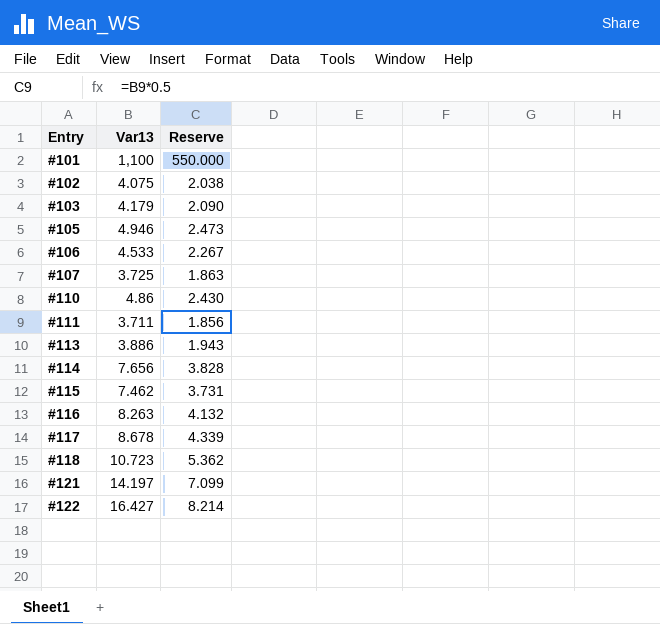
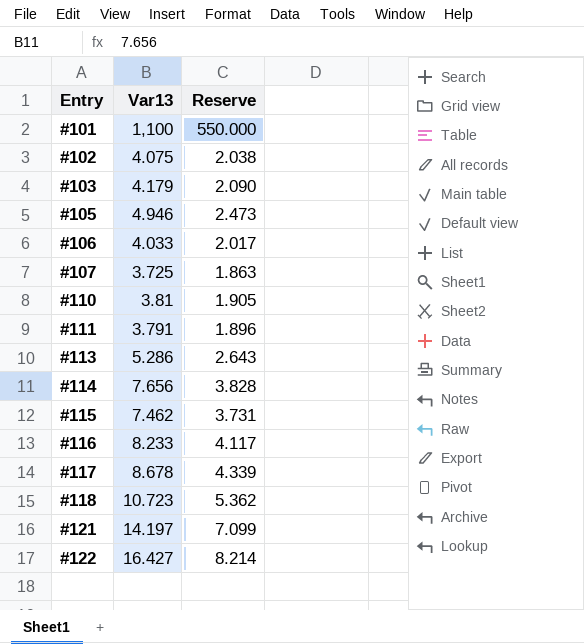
#106 | Var13: 4.533 -> 4.033
#106 | Reserve: 2.267 -> 2.017
#110 | Var13: 4.86 -> 3.81
#110 | Reserve: 2.430 -> 1.905
#111 | Var13: 3.711 -> 3.791
#111 | Reserve: 1.856 -> 1.896
#113 | Var13: 3.886 -> 5.286
#113 | Reserve: 1.943 -> 2.643
#116 | Var13: 8.263 -> 8.233
#116 | Reserve: 4.132 -> 4.117

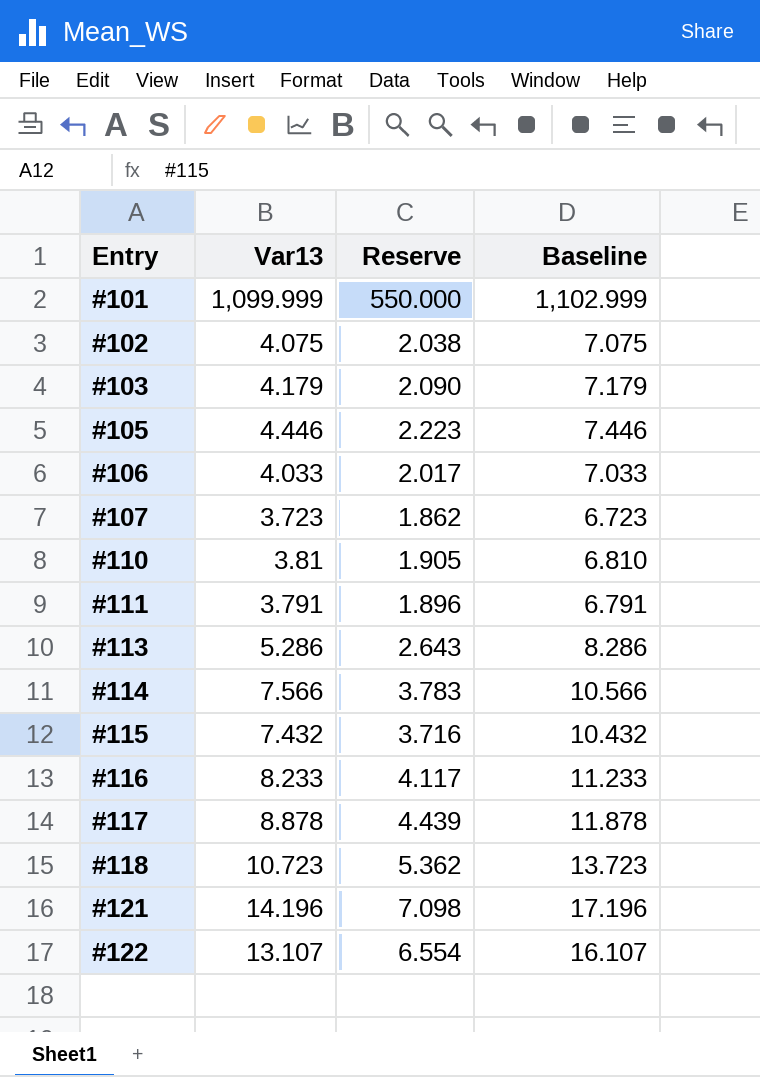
column Baseline | formula: none -> [Var13] + 3
#101 | Var13: 1,100 -> 1,099.999
#105 | Var13: 4.946 -> 4.446
#105 | Reserve: 2.473 -> 2.223
#107 | Var13: 3.725 -> 3.723
#107 | Reserve: 1.863 -> 1.862
#114 | Var13: 7.656 -> 7.566
#114 | Reserve: 3.828 -> 3.783
#115 | Var13: 7.462 -> 7.432
#115 | Reserve: 3.731 -> 3.716
#117 | Var13: 8.678 -> 8.878
#117 | Reserve: 4.339 -> 4.439
#121 | Var13: 14.197 -> 14.196
#121 | Reserve: 7.099 -> 7.098
#122 | Var13: 16.427 -> 13.107
#122 | Reserve: 8.214 -> 6.554

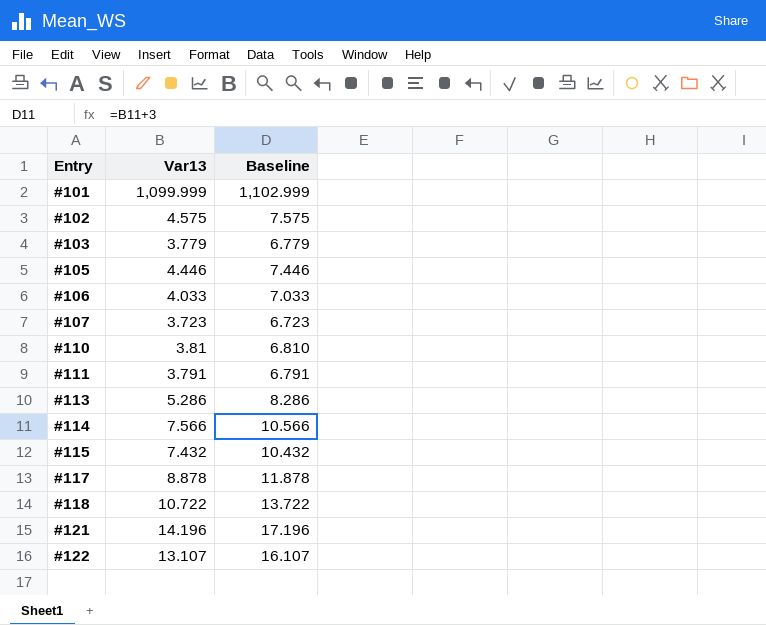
column Reserve | formula: [Var13] * 0.5 -> none
row #116: 8.233 | 4.117 | 11.233 -> none
#102 | Var13: 4.075 -> 4.575
#102 | Baseline: 7.075 -> 7.575
#103 | Var13: 4.179 -> 3.779
#103 | Baseline: 7.179 -> 6.779
#118 | Var13: 10.723 -> 10.722
#118 | Baseline: 13.723 -> 13.722

